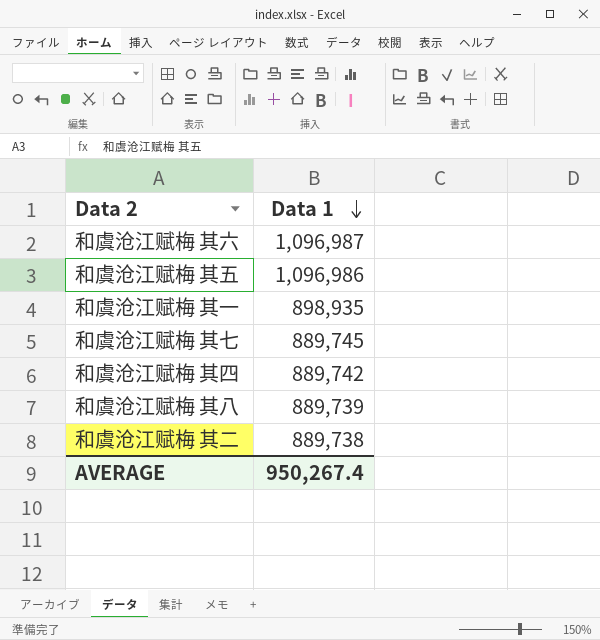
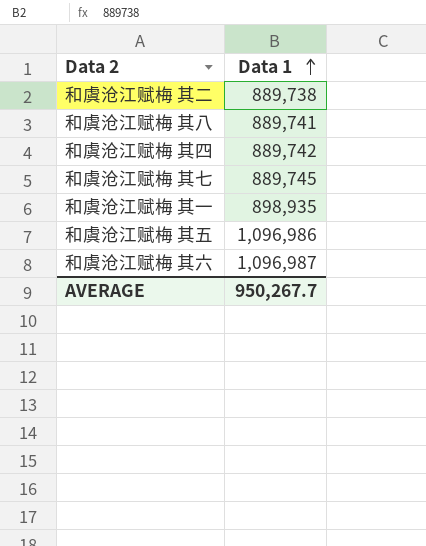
row order: Data 1 descending -> Data 1 ascending
和虞沧江赋梅 其八 | Data 1: 889,739 -> 889,741
AVERAGE | Data 1: 950,267.4 -> 950,267.7

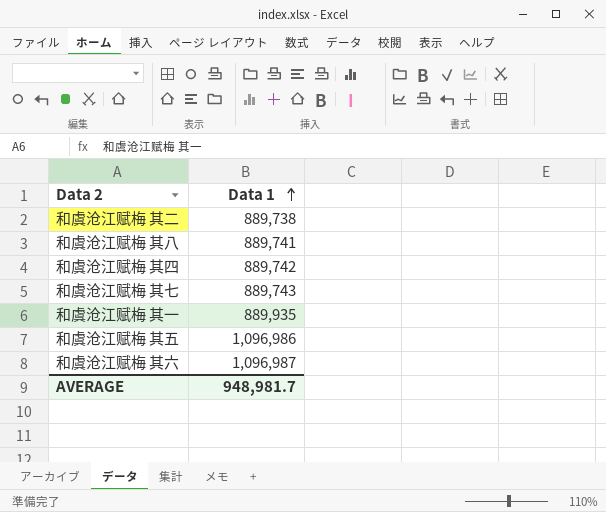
和虞沧江赋梅 其七 | Data 1: 889,745 -> 889,743
和虞沧江赋梅 其一 | Data 1: 898,935 -> 889,935
AVERAGE | Data 1: 950,267.7 -> 948,981.7

